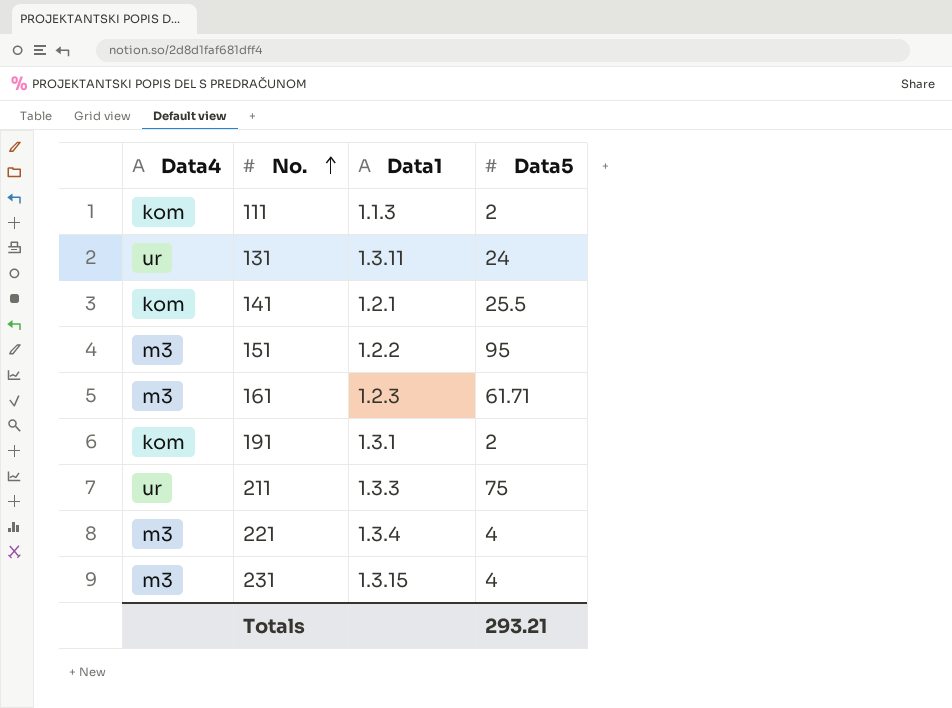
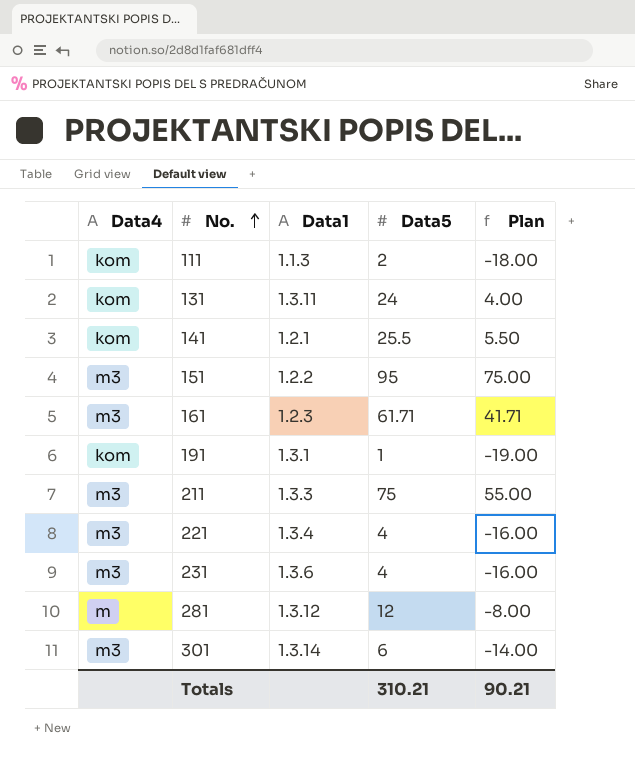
column Plan | formula: none -> [Data5] - 20
131 | Data4: ur -> kom
191 | Data5: 2 -> 1
211 | Data4: ur -> m3
231 | Data1: 1.3.15 -> 1.3.6
row 281: none -> m | 1.3.12 | 12 | -8.00
row 301: none -> m3 | 1.3.14 | 6 | -14.00
Totals | Data5: 293.21 -> 310.21

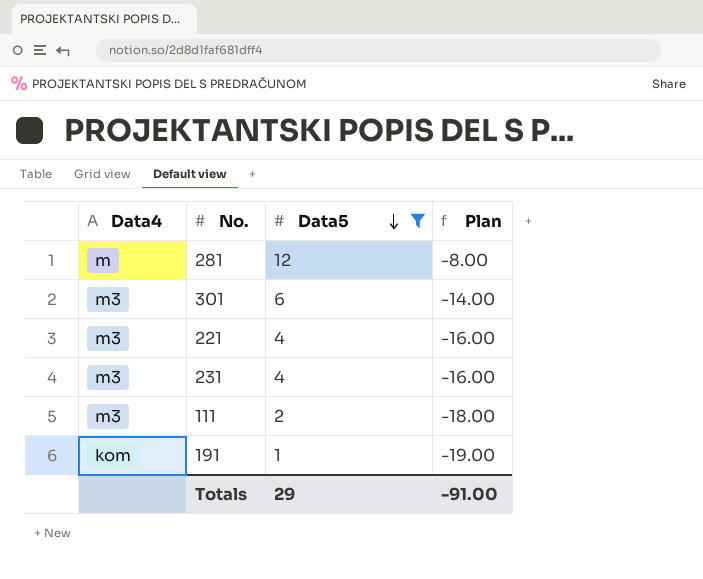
filter: none -> Data5 <= 12
row order: No. ascending -> Data5 descending
column Data1 | position: 3 -> none
111 | Data4: kom -> m3
Totals | Data5: 310.21 -> 29
Totals | Plan: 90.21 -> -91.00

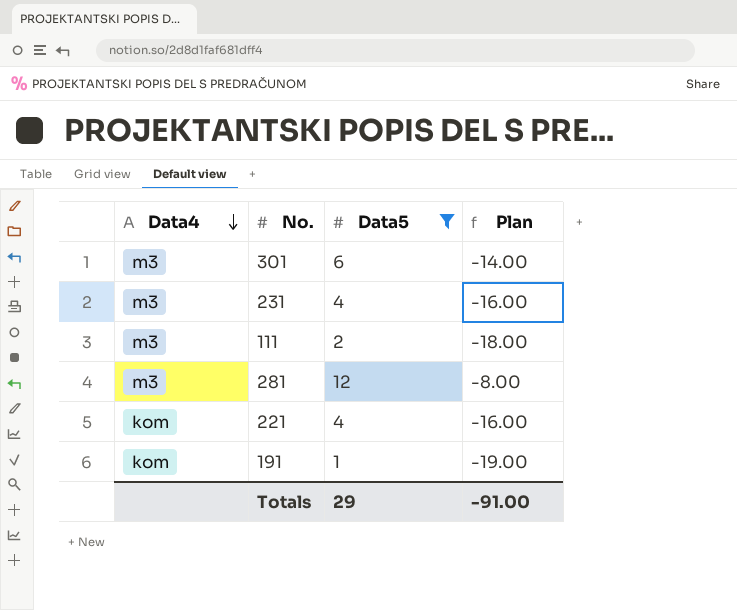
row order: Data5 descending -> Data4 descending
281 | Data4: m -> m3
221 | Data4: m3 -> kom

